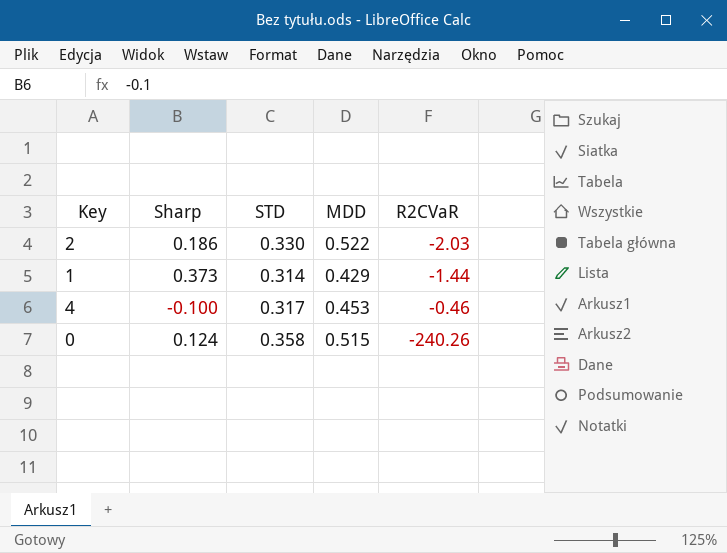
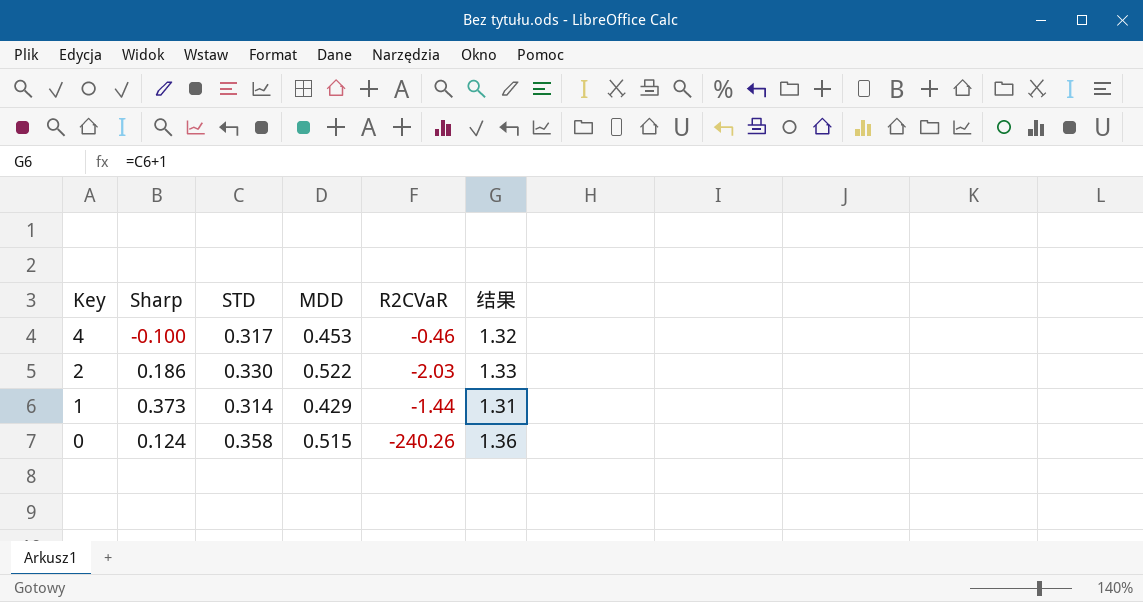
row order: none -> Key descending
column 结果 | formula: none -> [STD] + 1

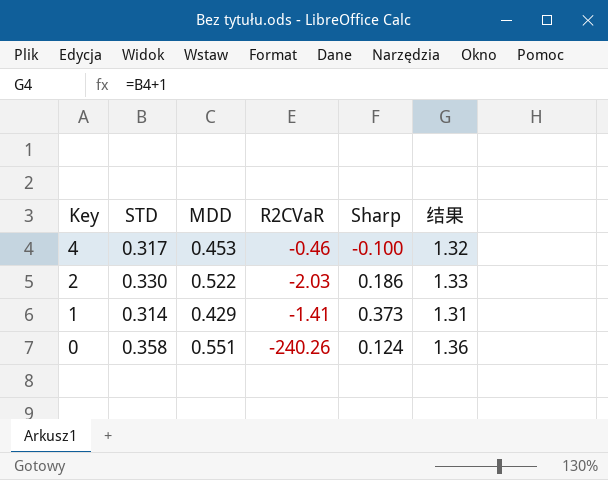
column Sharp | position: 2 -> 5
1 | R2CVaR: -1.44 -> -1.41
0 | MDD: 0.515 -> 0.551

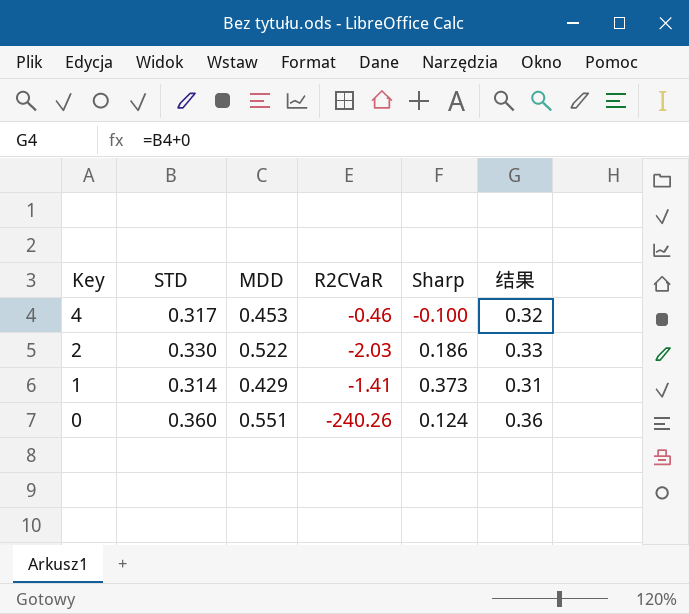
column 结果 | formula: [STD] + 1 -> [STD] + 0
0 | STD: 0.358 -> 0.360

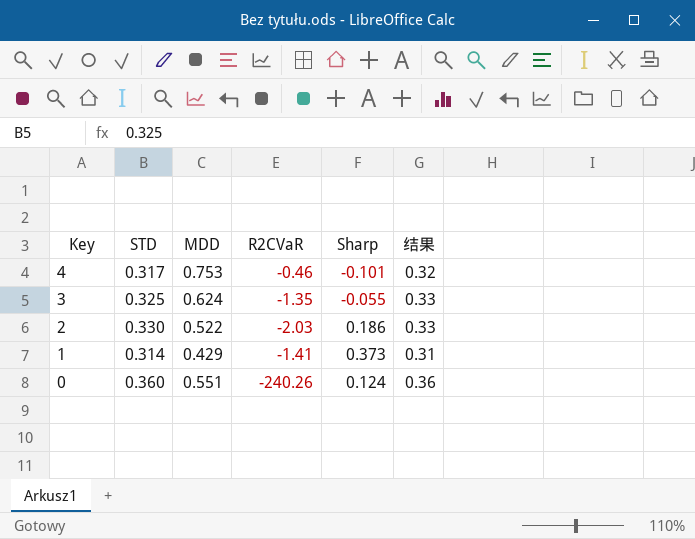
4 | MDD: 0.453 -> 0.753
4 | Sharp: -0.100 -> -0.101
row 3: none -> 0.325 | 0.624 | -1.35 | -0.055 | 0.33

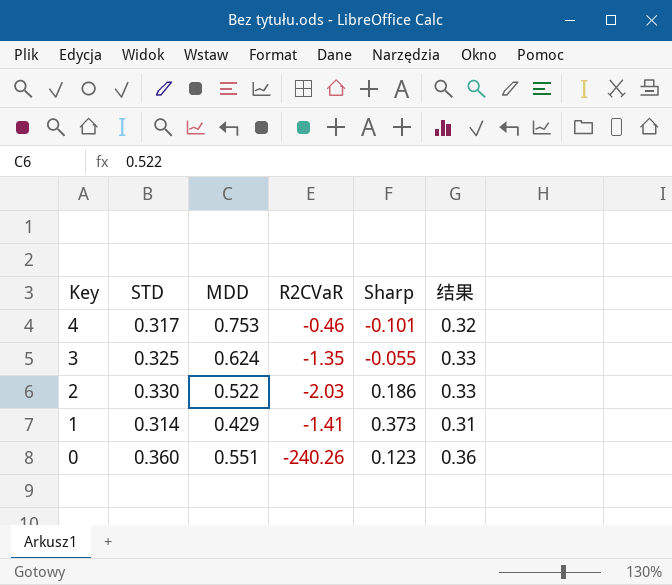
0 | Sharp: 0.124 -> 0.123

